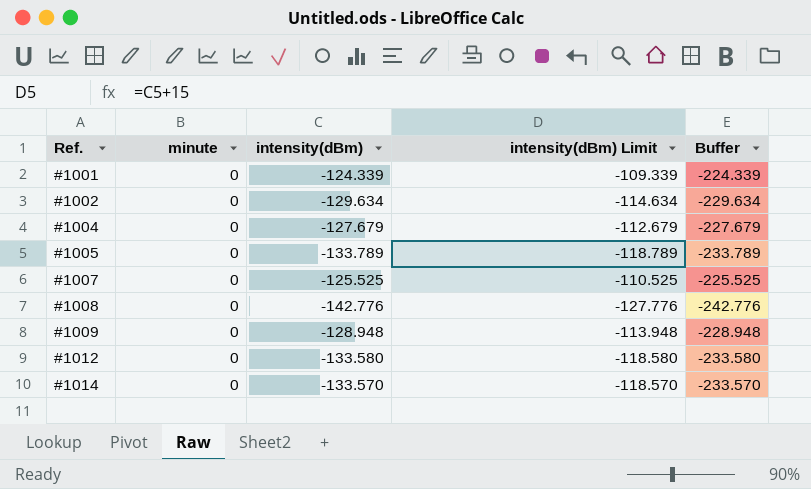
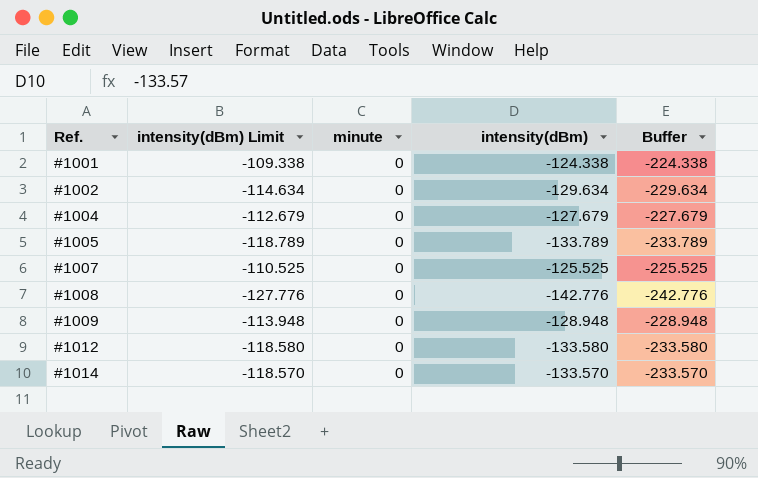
column intensity(dBm) Limit | position: 4 -> 2
#1001 | intensity(dBm) Limit: -109.339 -> -109.338
#1001 | intensity(dBm): -124.339 -> -124.338
#1001 | Buffer: -224.339 -> -224.338

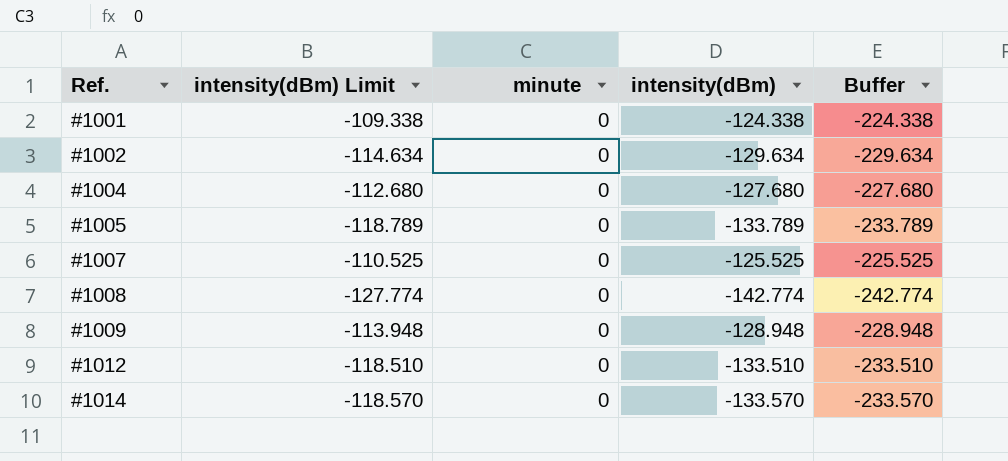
#1004 | intensity(dBm) Limit: -112.679 -> -112.680
#1004 | intensity(dBm): -127.679 -> -127.680
#1004 | Buffer: -227.679 -> -227.680
#1008 | intensity(dBm) Limit: -127.776 -> -127.774
#1008 | intensity(dBm): -142.776 -> -142.774
#1008 | Buffer: -242.776 -> -242.774
#1012 | intensity(dBm) Limit: -118.580 -> -118.510
#1012 | intensity(dBm): -133.580 -> -133.510
#1012 | Buffer: -233.580 -> -233.510

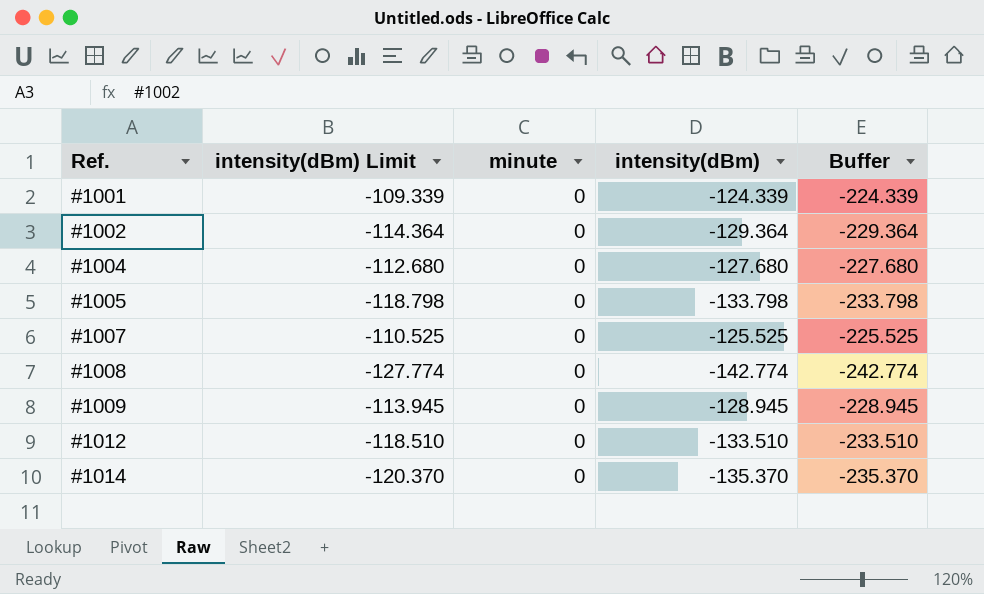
#1001 | intensity(dBm) Limit: -109.338 -> -109.339
#1001 | intensity(dBm): -124.338 -> -124.339
#1001 | Buffer: -224.338 -> -224.339
#1002 | intensity(dBm) Limit: -114.634 -> -114.364
#1002 | intensity(dBm): -129.634 -> -129.364
#1002 | Buffer: -229.634 -> -229.364
#1005 | intensity(dBm) Limit: -118.789 -> -118.798
#1005 | intensity(dBm): -133.789 -> -133.798
#1005 | Buffer: -233.789 -> -233.798
#1009 | intensity(dBm) Limit: -113.948 -> -113.945
#1009 | intensity(dBm): -128.948 -> -128.945
#1009 | Buffer: -228.948 -> -228.945
#1014 | intensity(dBm) Limit: -118.570 -> -120.370
#1014 | intensity(dBm): -133.570 -> -135.370
#1014 | Buffer: -233.570 -> -235.370

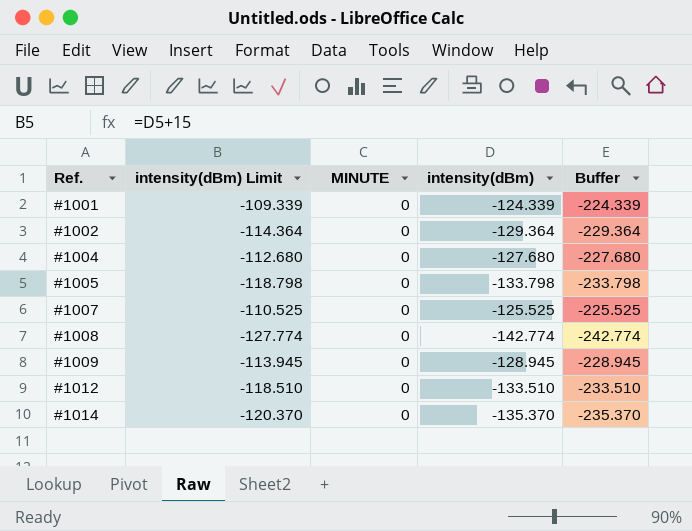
column name: minute -> MINUTE

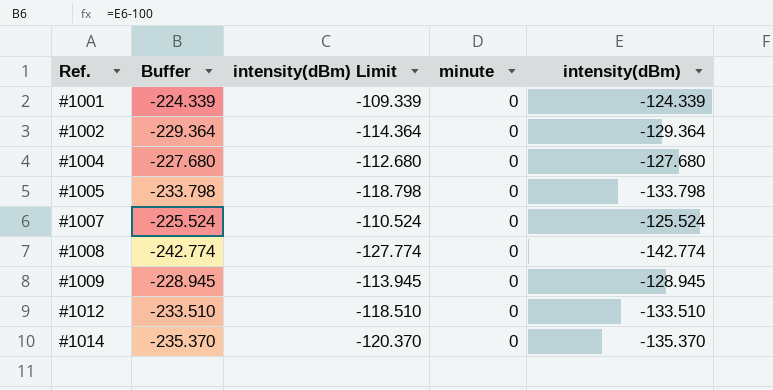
column Buffer | position: 5 -> 2
column name: MINUTE -> minute
#1007 | Buffer: -225.525 -> -225.524
#1007 | intensity(dBm) Limit: -110.525 -> -110.524
#1007 | intensity(dBm): -125.525 -> -125.524

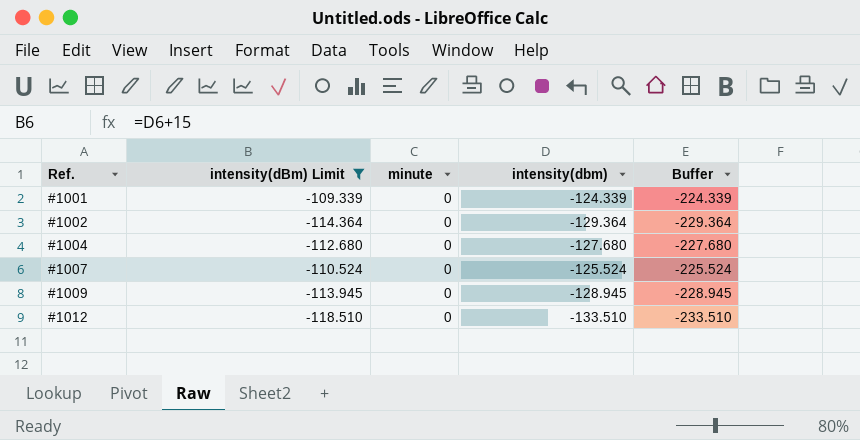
filter: none -> intensity(dBm) Limit >= -118.510
column name: intensity(dBm) -> intensity(dbm)
column Buffer | position: 2 -> 5

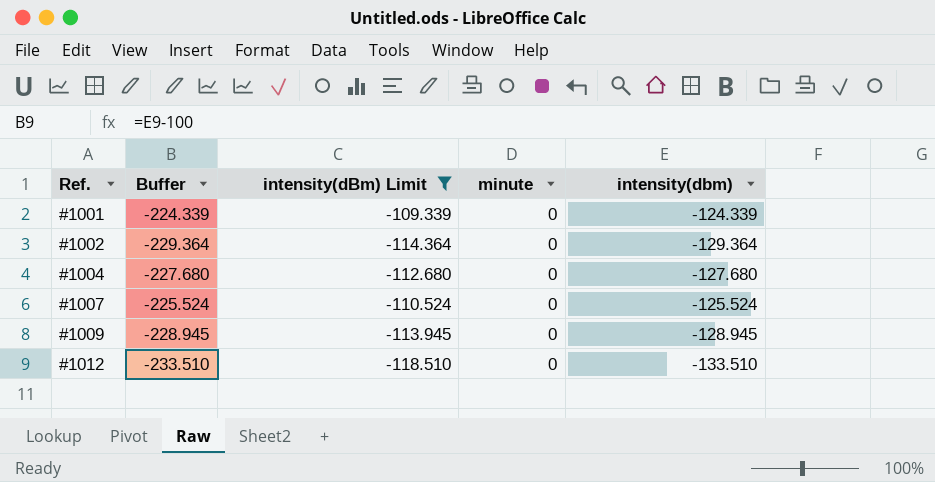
column Buffer | position: 5 -> 2

